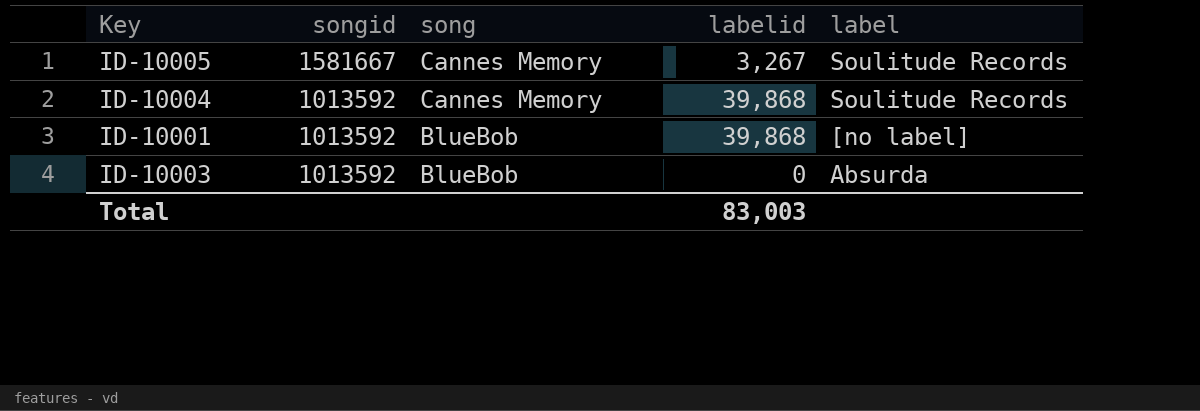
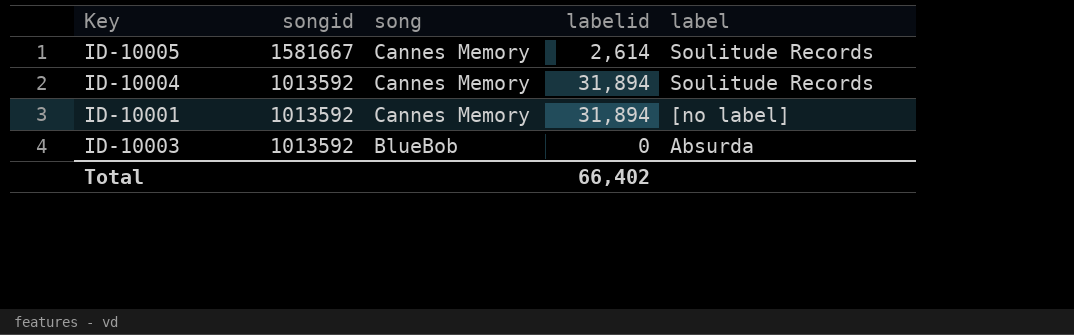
ID-10005 | labelid: 3,267 -> 2,614
ID-10004 | labelid: 39,868 -> 31,894
ID-10001 | song: BlueBob -> Cannes Memory
ID-10001 | labelid: 39,868 -> 31,894
Total | labelid: 83,003 -> 66,402

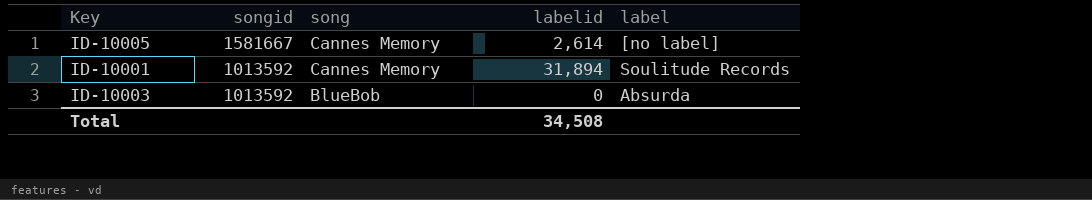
row ID-10004: 1013592 | Cannes Memory | 31,894 | Soulitude Records -> none
ID-10005 | label: Soulitude Records -> [no label]
ID-10001 | label: [no label] -> Soulitude Records
Total | labelid: 66,402 -> 34,508

